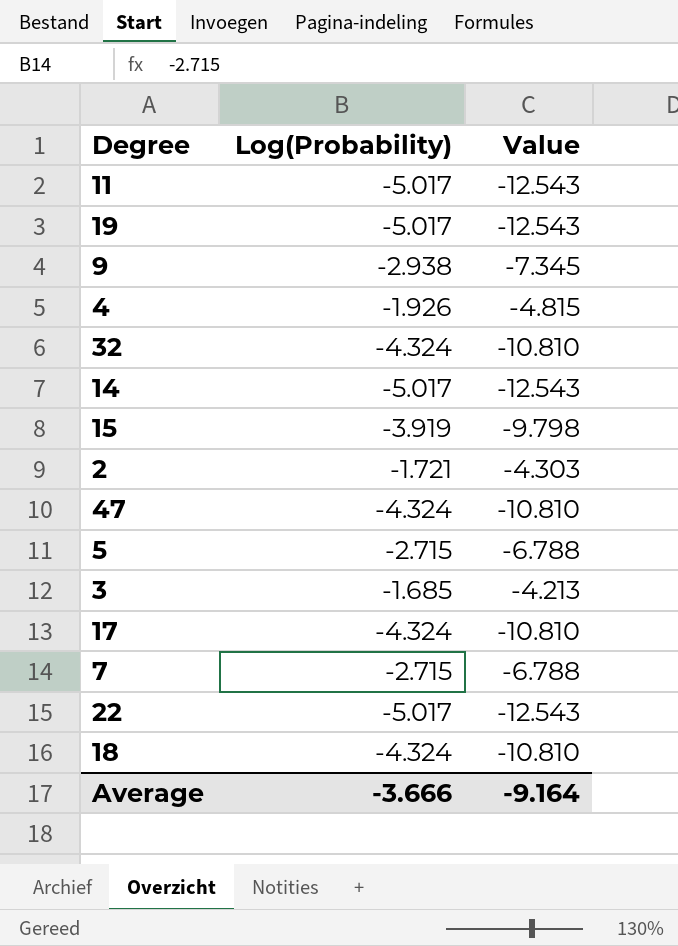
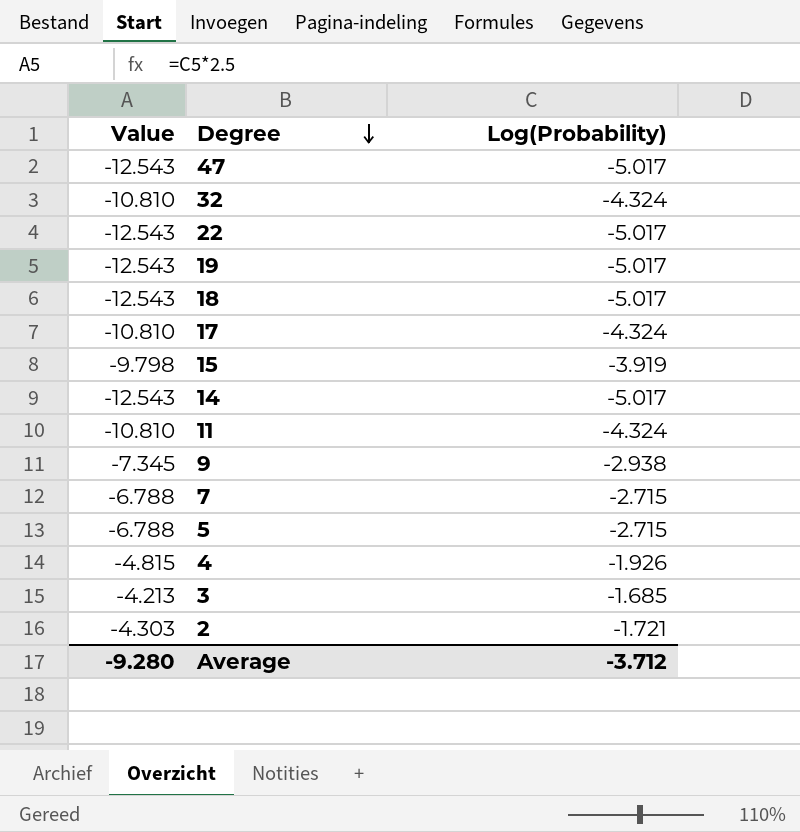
row order: none -> Degree descending
column Value | position: 3 -> 1
47 | Value: -10.810 -> -12.543
47 | Log(Probability): -4.324 -> -5.017
18 | Value: -10.810 -> -12.543
18 | Log(Probability): -4.324 -> -5.017
11 | Value: -12.543 -> -10.810
11 | Log(Probability): -5.017 -> -4.324
Average | Value: -9.164 -> -9.280
Average | Log(Probability): -3.666 -> -3.712

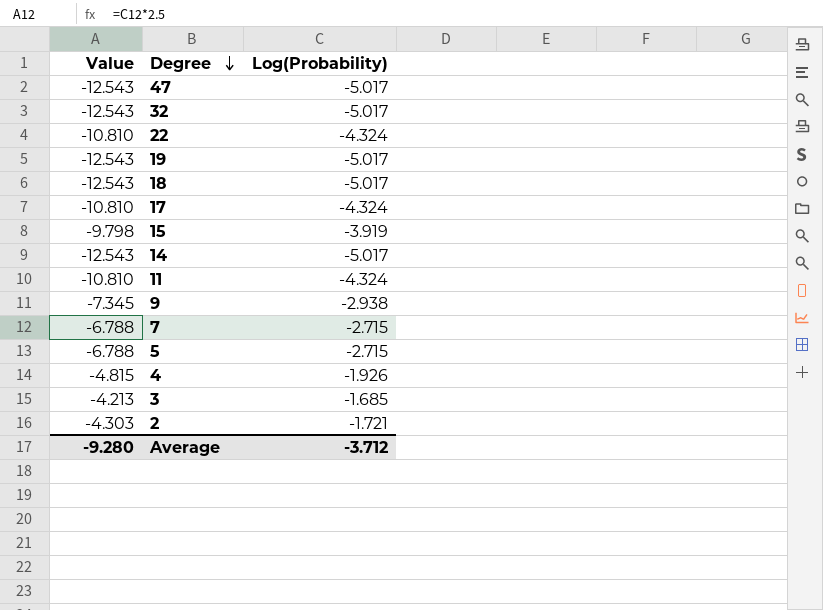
32 | Value: -10.810 -> -12.543
32 | Log(Probability): -4.324 -> -5.017
22 | Value: -12.543 -> -10.810
22 | Log(Probability): -5.017 -> -4.324

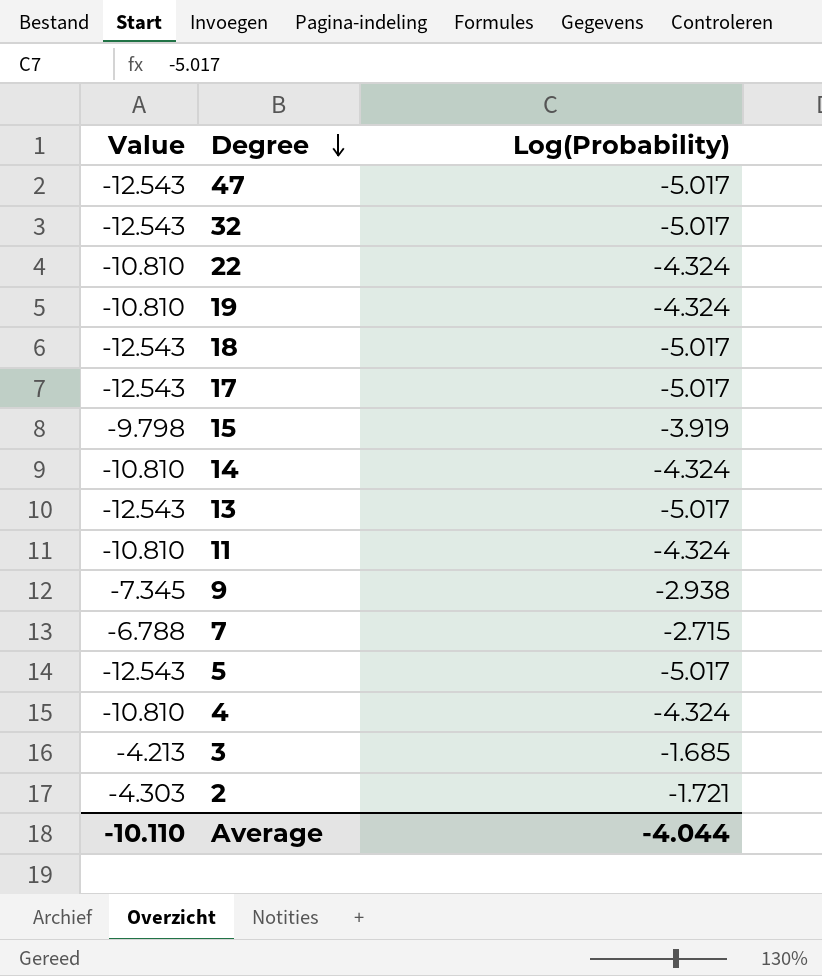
19 | Value: -12.543 -> -10.810
19 | Log(Probability): -5.017 -> -4.324
17 | Value: -10.810 -> -12.543
17 | Log(Probability): -4.324 -> -5.017
14 | Value: -12.543 -> -10.810
14 | Log(Probability): -5.017 -> -4.324
row 13: none -> -12.543 | -5.017
5 | Value: -6.788 -> -12.543
5 | Log(Probability): -2.715 -> -5.017
4 | Value: -4.815 -> -10.810
4 | Log(Probability): -1.926 -> -4.324
Average | Value: -9.280 -> -10.110
Average | Log(Probability): -3.712 -> -4.044

